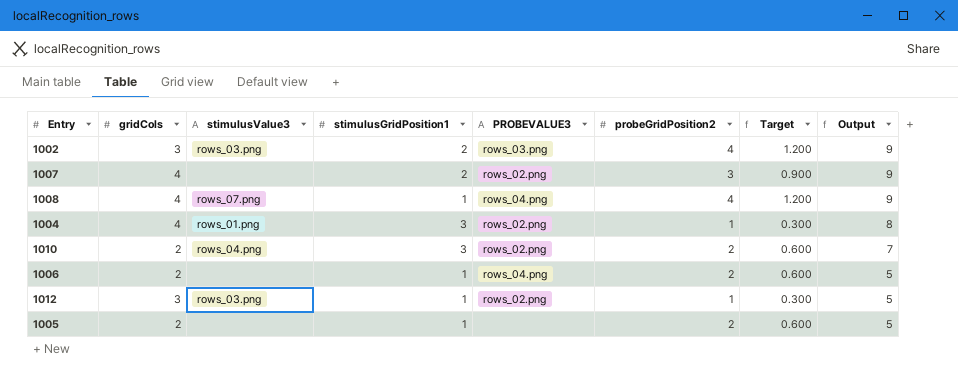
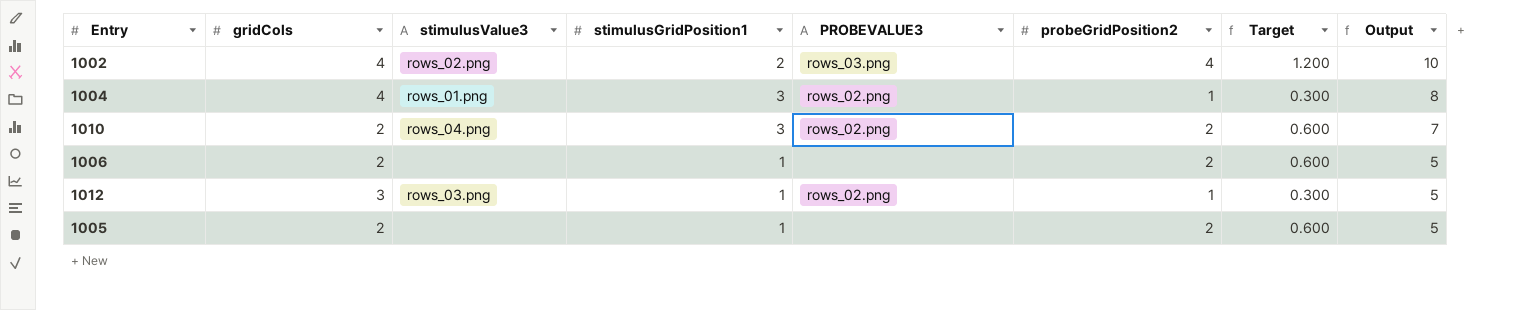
row 1007: 4 | none | 2 | rows_02.png | 3 | 0.900 | 9 -> none
row 1008: 4 | rows_07.png | 1 | rows_04.png | 4 | 1.200 | 9 -> none
1002 | gridCols: 3 -> 4
1002 | stimulusValue3: rows_03.png -> rows_02.png
1002 | Output: 9 -> 10
1006 | PROBEVALUE3: rows_04.png -> none

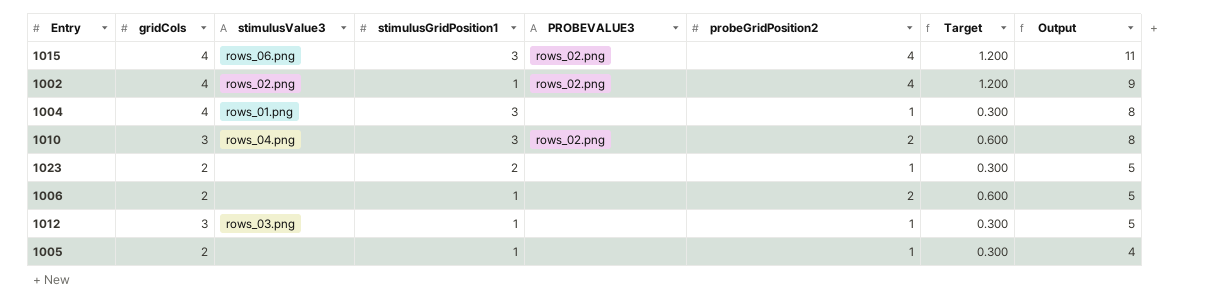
row 1015: none -> 4 | rows_06.png | 3 | rows_02.png | 4 | 1.200 | 11
1002 | stimulusGridPosition1: 2 -> 1
1002 | PROBEVALUE3: rows_03.png -> rows_02.png
1002 | Output: 10 -> 9
1004 | PROBEVALUE3: rows_02.png -> none
1010 | gridCols: 2 -> 3
1010 | Output: 7 -> 8
row 1023: none -> 2 | none | 2 | none | 1 | 0.300 | 5
1012 | PROBEVALUE3: rows_02.png -> none
1005 | probeGridPosition2: 2 -> 1
1005 | Target: 0.600 -> 0.300
1005 | Output: 5 -> 4

